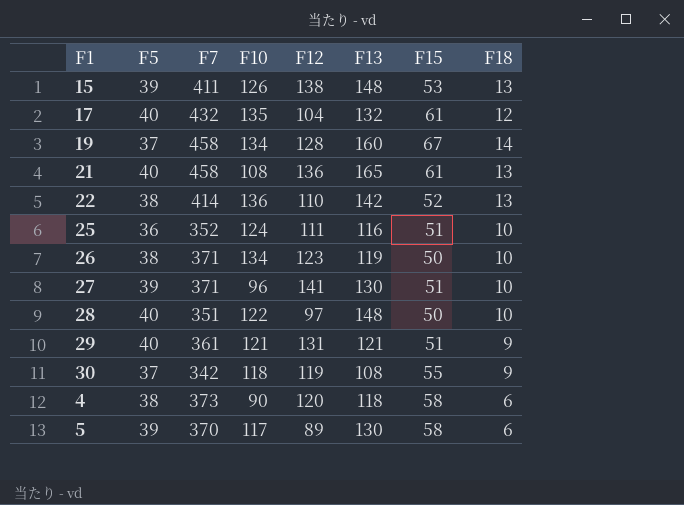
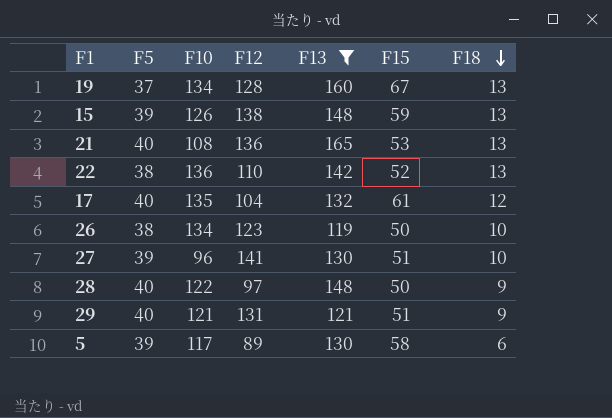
filter: none -> F13 >= 119
row order: none -> F18 descending
column F7 | position: 3 -> none
19 | F18: 14 -> 13
15 | F15: 53 -> 59
21 | F15: 61 -> 53
28 | F18: 10 -> 9

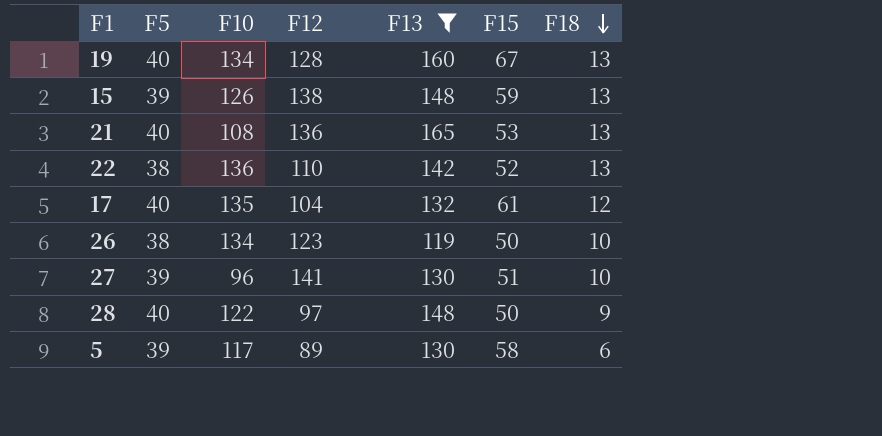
row 29: 40 | 121 | 131 | 121 | 51 | 9 -> none
19 | F5: 37 -> 40

